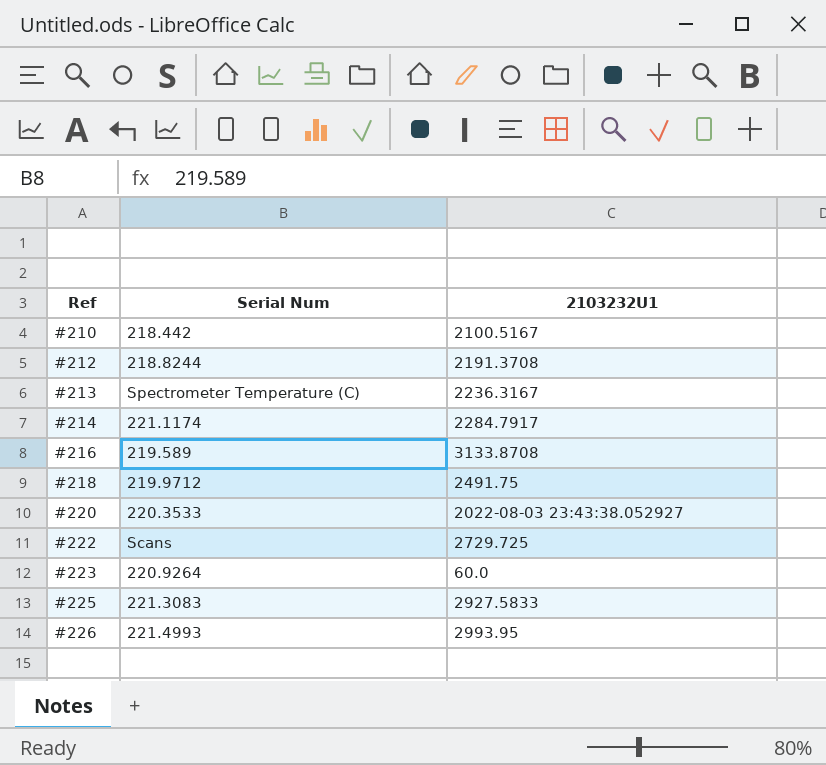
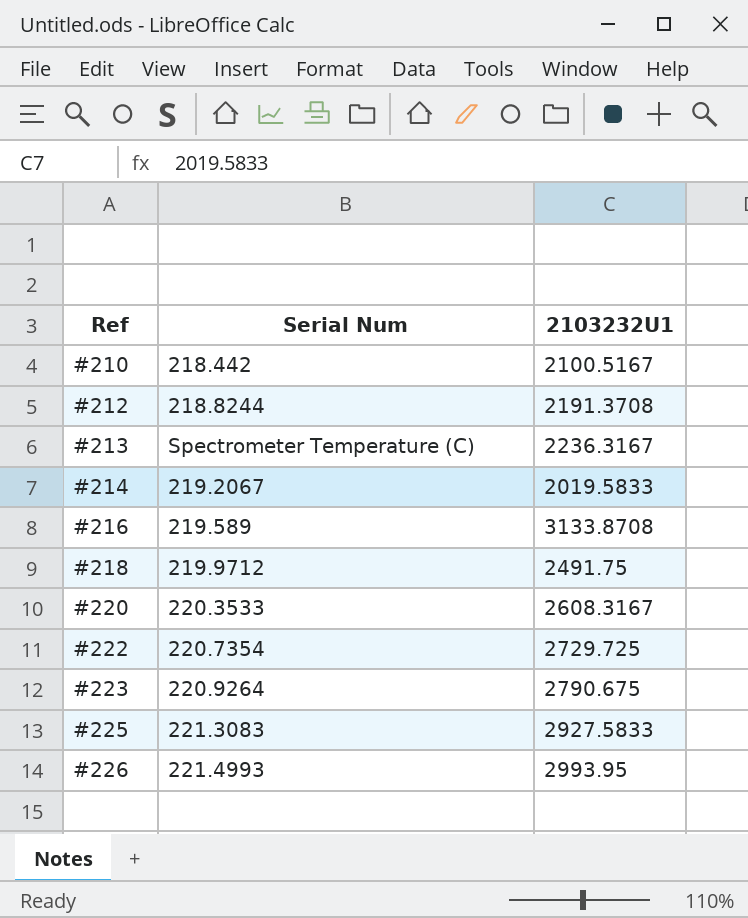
#214 | Serial Num: 221.1174 -> 219.2067
#214 | 2103232U1: 2284.7917 -> 2019.5833
#220 | 2103232U1: 2022-08-03 23:43:38.052927 -> 2608.3167
#222 | Serial Num: Scans -> 220.7354
#223 | 2103232U1: 60.0 -> 2790.675

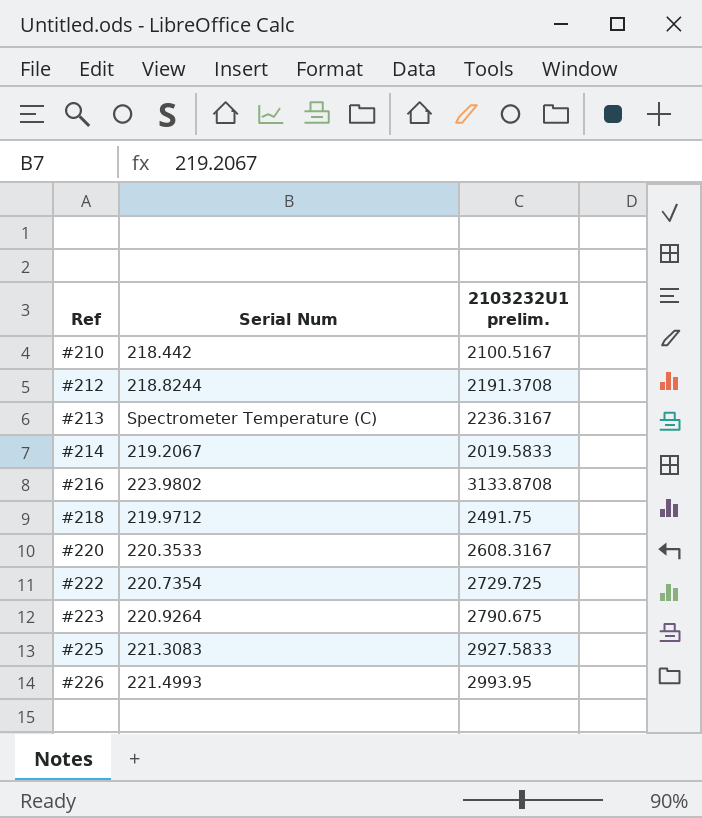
column name: 2103232U1 -> 2103232U1 prelim.
#216 | Serial Num: 219.589 -> 223.9802

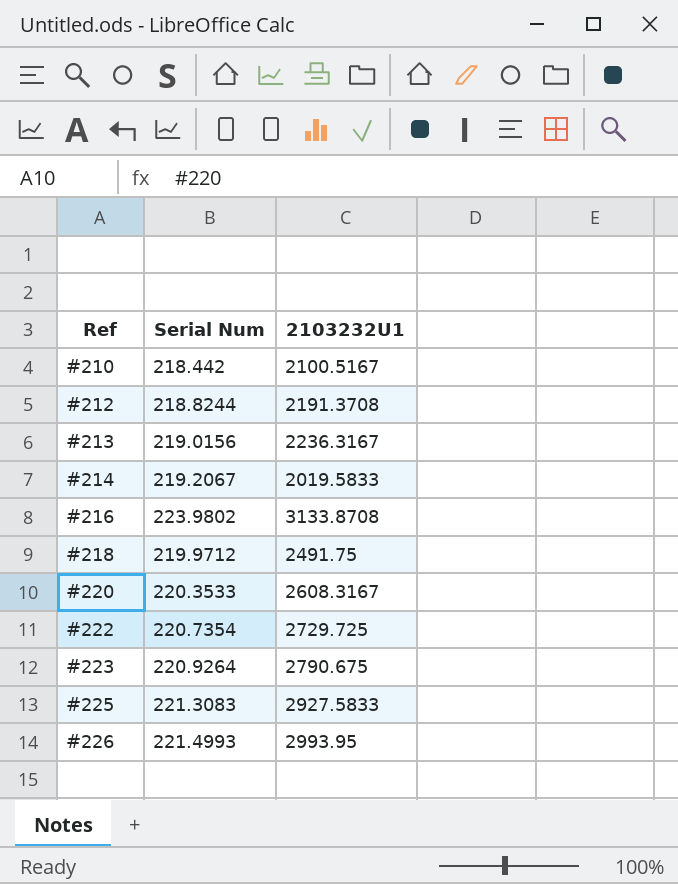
column name: 2103232U1 prelim. -> 2103232U1
#213 | Serial Num: Spectrometer Temperature (C) -> 219.0156

